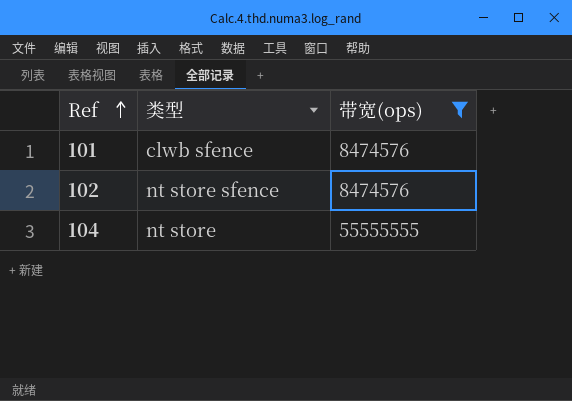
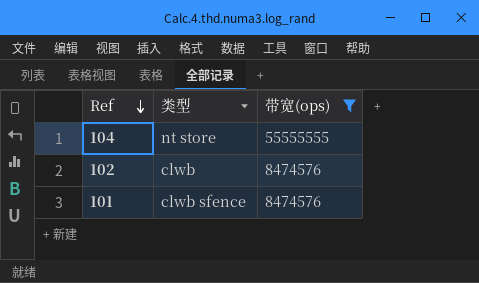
row order: Ref ascending -> Ref descending
102 | 类型: nt store sfence -> clwb

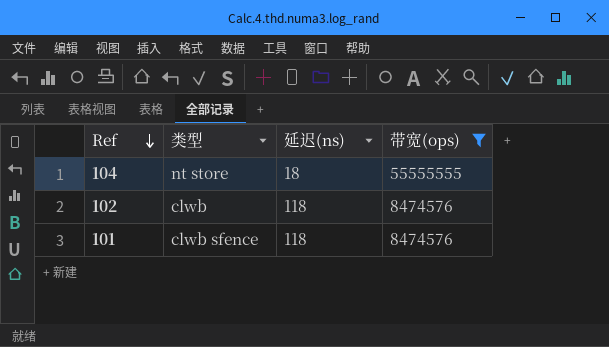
column 延迟(ns) | position: none -> 3

